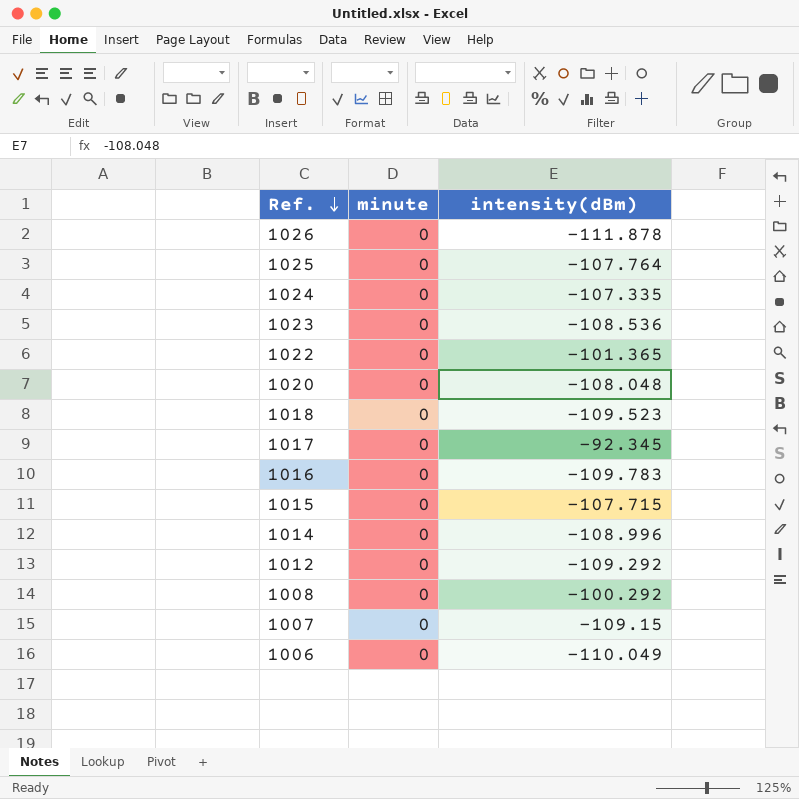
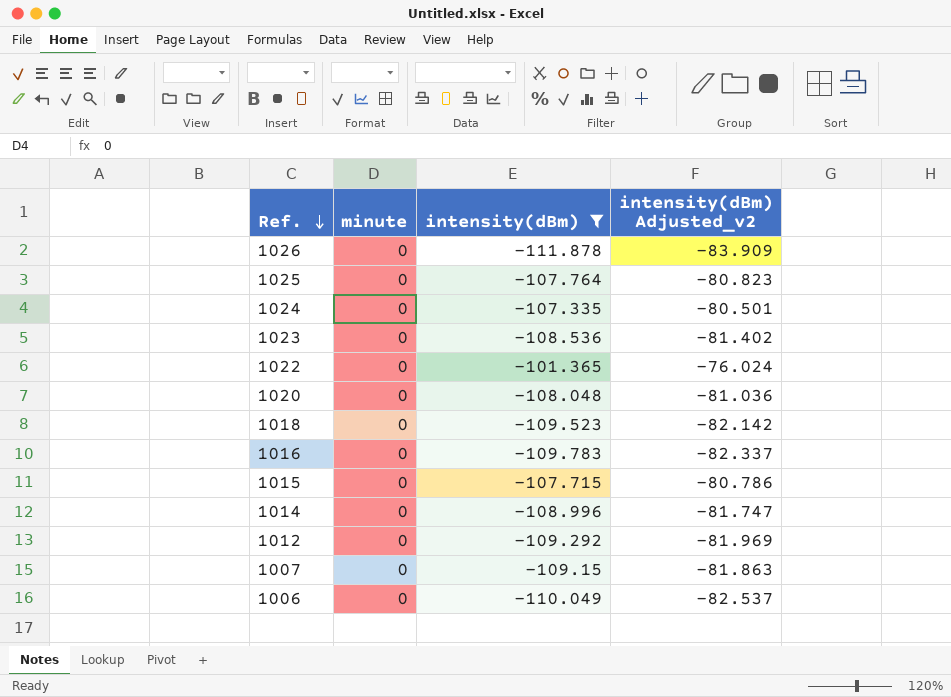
filter: none -> intensity(dBm) <= -101.365
column intensity(dBm) Adjusted_v2 | formula: none -> [intensity(dBm)] * 0.75

